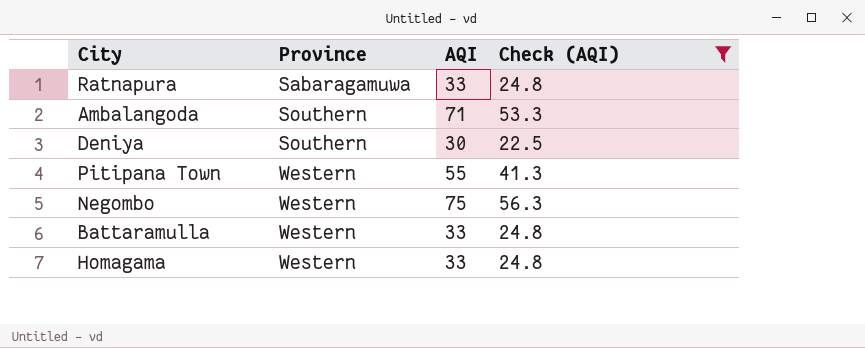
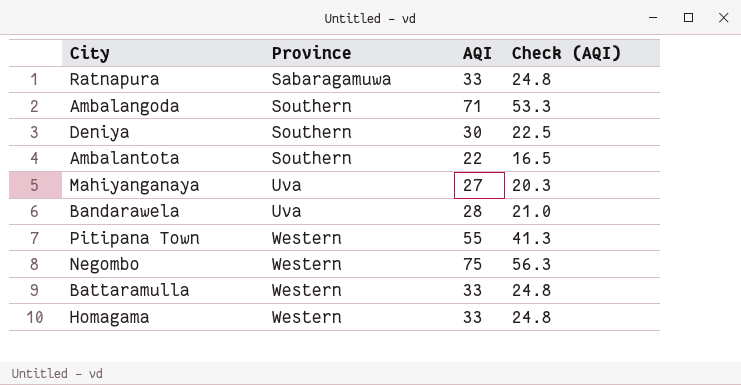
filter: Check (AQI) >= 22.5 -> none

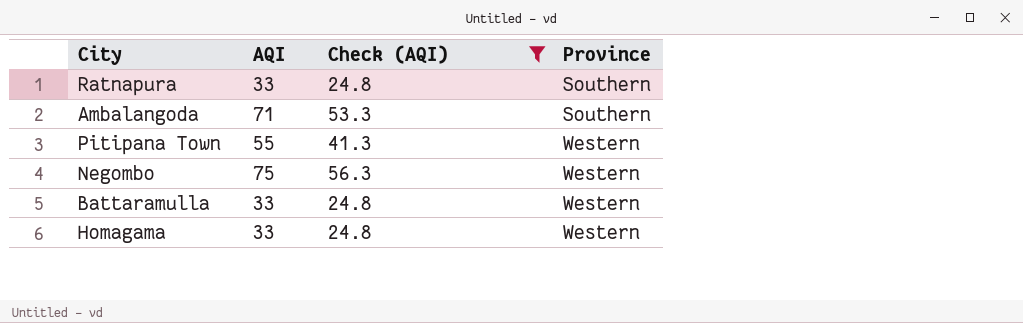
filter: none -> Check (AQI) >= 24.8
column Province | position: 2 -> 4
Ratnapura | Province: Sabaragamuwa -> Southern

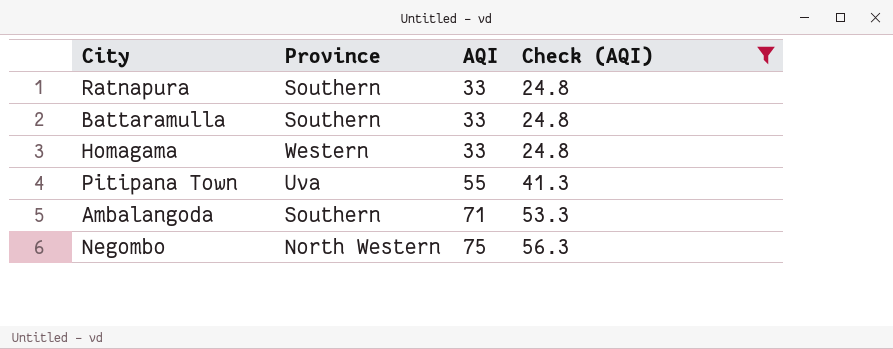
row order: Province ascending -> AQI ascending
column Province | position: 4 -> 2
Battaramulla | Province: Western -> Southern
Pitipana Town | Province: Western -> Uva
Negombo | Province: Western -> North Western

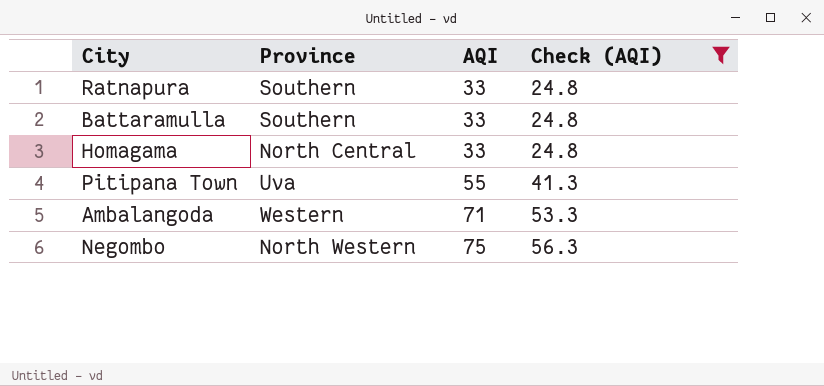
Homagama | Province: Western -> North Central
Ambalangoda | Province: Southern -> Western

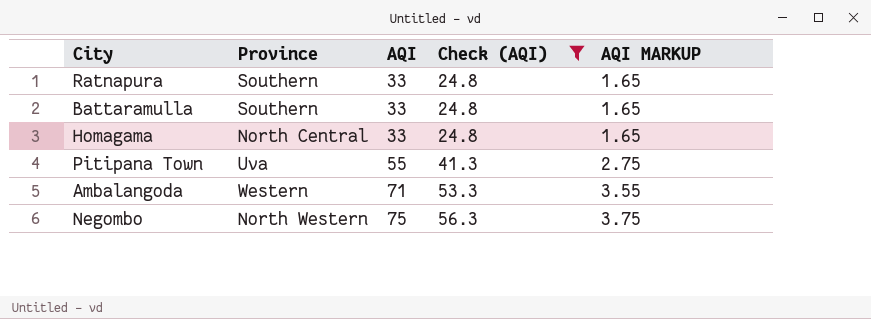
column AQI MARKUP | formula: none -> [AQI] * 0.05

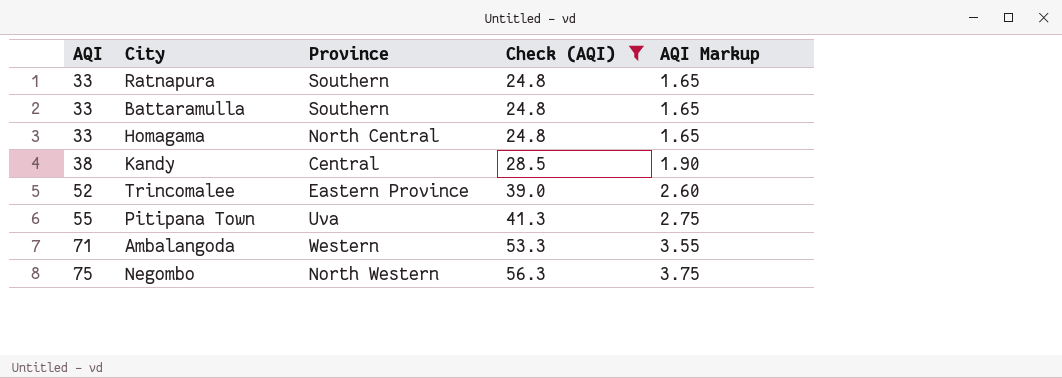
column AQI | position: 3 -> 1
column name: AQI MARKUP -> AQI Markup
row Kandy: none -> 38 | Central | 28.5 | 1.90
row Trincomalee: none -> 52 | Eastern Province | 39.0 | 2.60

